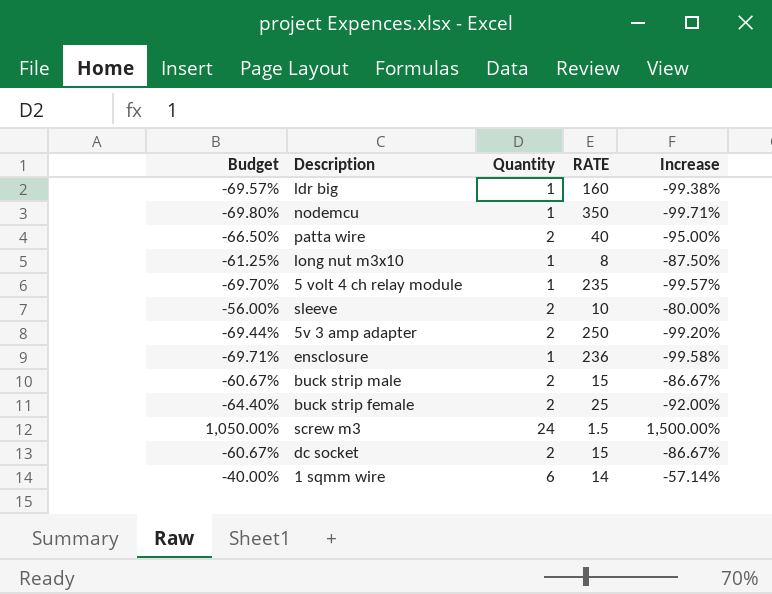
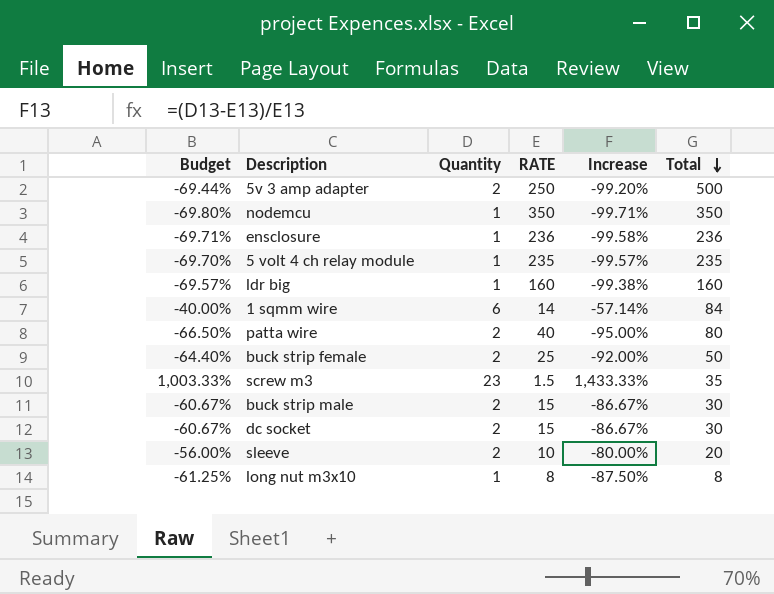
row order: none -> Total descending
column Total | formula: none -> [Quantity] * [RATE]
screw m3 | Budget: 1,050.00% -> 1,003.33%
screw m3 | Quantity: 24 -> 23
screw m3 | Increase: 1,500.00% -> 1,433.33%

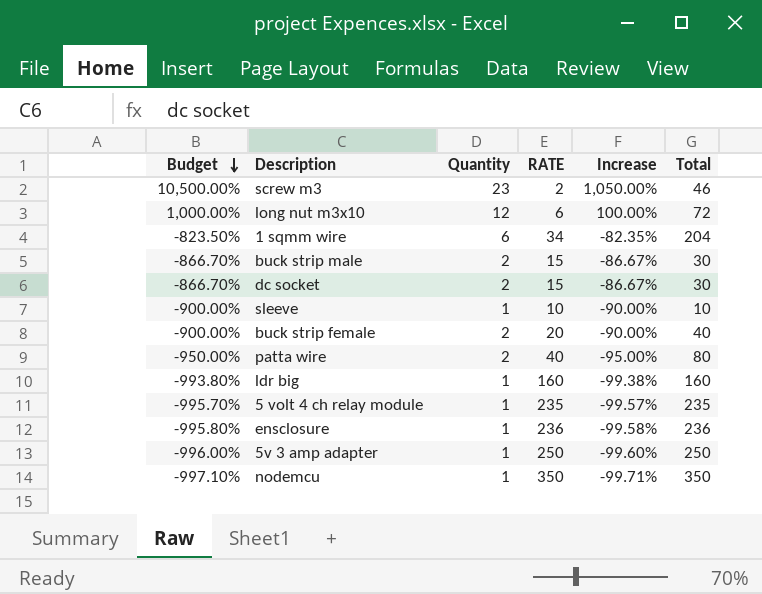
row order: Total descending -> Budget descending
column Budget | formula: [Increase] * 0.7 -> [Increase] * 10
screw m3 | RATE: 1.5 -> 2
screw m3 | Increase: 1,433.33% -> 1,050.00%
screw m3 | Total: 35 -> 46
long nut m3x10 | Quantity: 1 -> 12
long nut m3x10 | RATE: 8 -> 6
long nut m3x10 | Increase: -87.50% -> 100.00%
long nut m3x10 | Total: 8 -> 72
1 sqmm wire | RATE: 14 -> 34
1 sqmm wire | Increase: -57.14% -> -82.35%
1 sqmm wire | Total: 84 -> 204
sleeve | Quantity: 2 -> 1
sleeve | Increase: -80.00% -> -90.00%
sleeve | Total: 20 -> 10
buck strip female | RATE: 25 -> 20
buck strip female | Increase: -92.00% -> -90.00%
buck strip female | Total: 50 -> 40
5v 3 amp adapter | Quantity: 2 -> 1
5v 3 amp adapter | Increase: -99.20% -> -99.60%
5v 3 amp adapter | Total: 500 -> 250

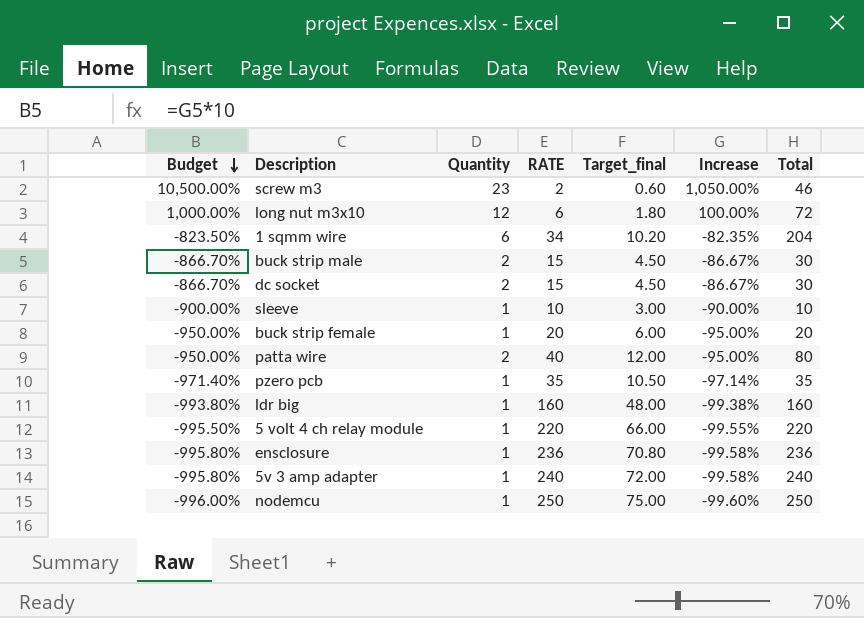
column Target_final | formula: none -> [RATE] * 0.3
buck strip female | Budget: -900.00% -> -950.00%
buck strip female | Quantity: 2 -> 1
buck strip female | Increase: -90.00% -> -95.00%
buck strip female | Total: 40 -> 20
row pzero pcb: none -> -971.40% | 1 | 35 | 10.50 | -97.14% | 35
5 volt 4 ch relay module | Budget: -995.70% -> -995.50%
5 volt 4 ch relay module | RATE: 235 -> 220
5 volt 4 ch relay module | Increase: -99.57% -> -99.55%
5 volt 4 ch relay module | Total: 235 -> 220
5v 3 amp adapter | Budget: -996.00% -> -995.80%
5v 3 amp adapter | RATE: 250 -> 240
5v 3 amp adapter | Increase: -99.60% -> -99.58%
5v 3 amp adapter | Total: 250 -> 240
nodemcu | Budget: -997.10% -> -996.00%
nodemcu | RATE: 350 -> 250
nodemcu | Increase: -99.71% -> -99.60%
nodemcu | Total: 350 -> 250

